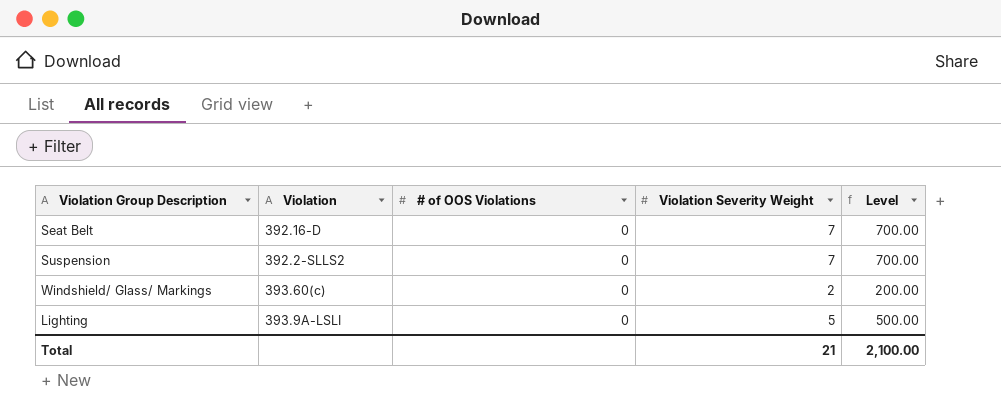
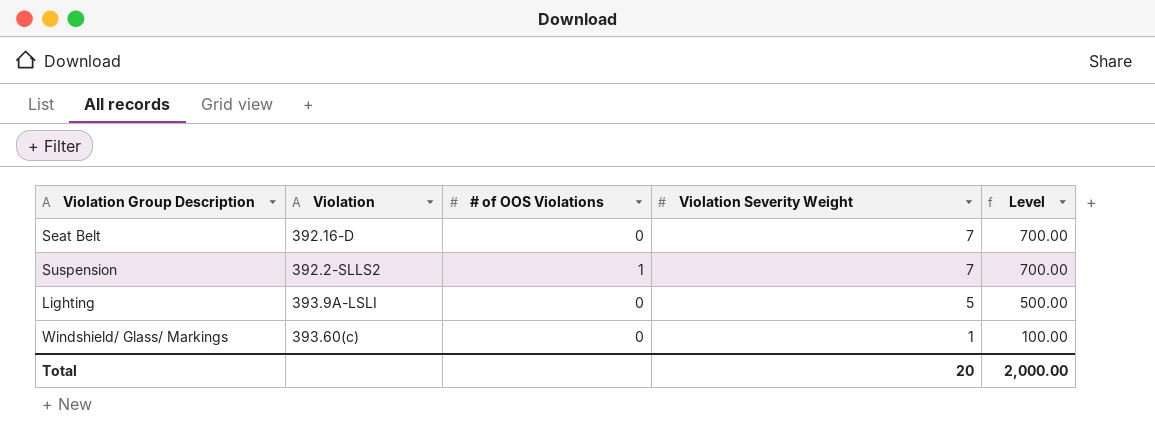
row order: none -> Violation Severity Weight descending
Suspension | # of OOS Violations: 0 -> 1
Windshield/ Glass/ Markings | Violation Severity Weight: 2 -> 1
Windshield/ Glass/ Markings | Level: 200.00 -> 100.00
Total | Violation Severity Weight: 21 -> 20
Total | Level: 2,100.00 -> 2,000.00

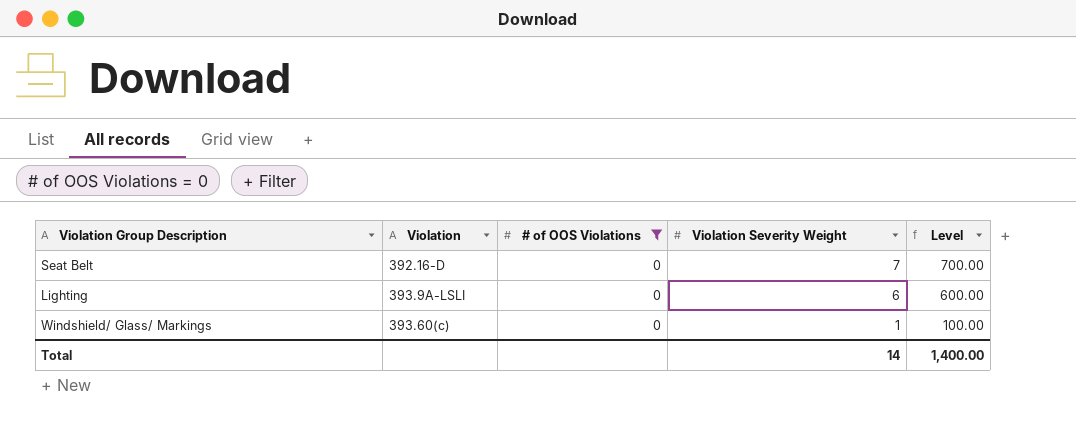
filter: none -> # of OOS Violations = 0
Lighting | Violation Severity Weight: 5 -> 6
Lighting | Level: 500.00 -> 600.00
Total | Violation Severity Weight: 20 -> 14
Total | Level: 2,000.00 -> 1,400.00

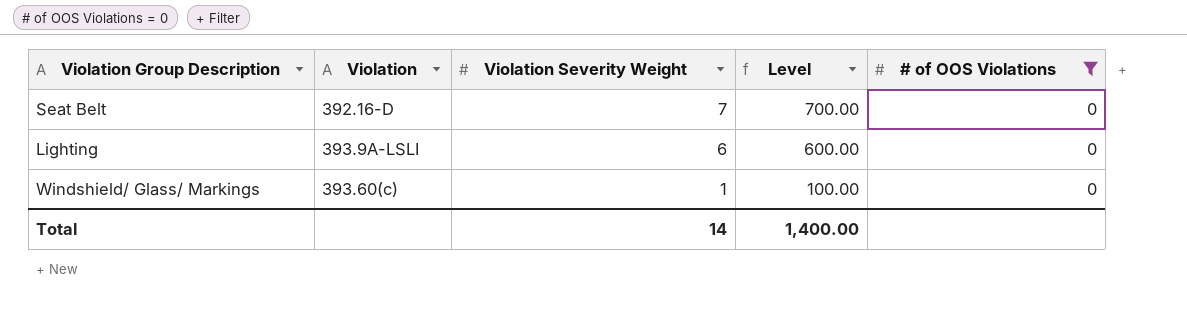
column # of OOS Violations | position: 3 -> 5

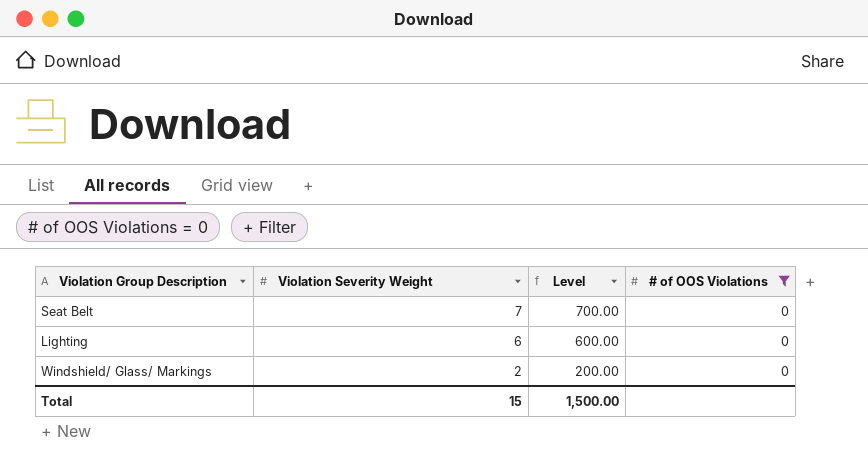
column Violation | position: 2 -> none
Windshield/ Glass/ Markings | Violation Severity Weight: 1 -> 2
Windshield/ Glass/ Markings | Level: 100.00 -> 200.00
Total | Violation Severity Weight: 14 -> 15
Total | Level: 1,400.00 -> 1,500.00

